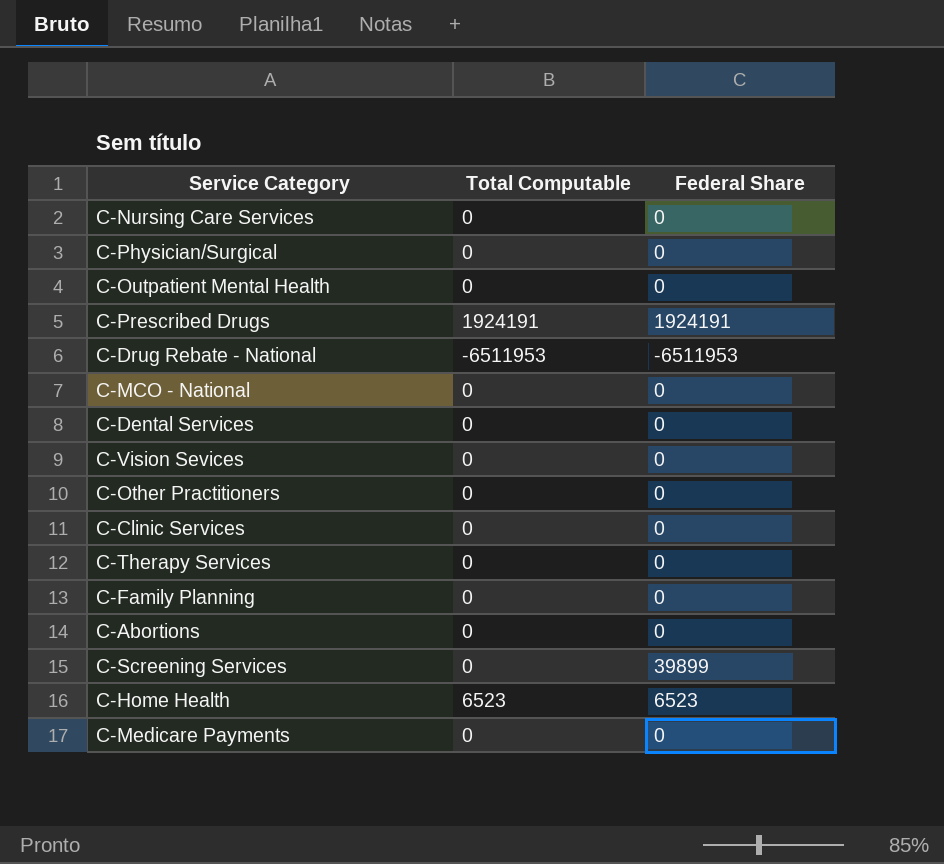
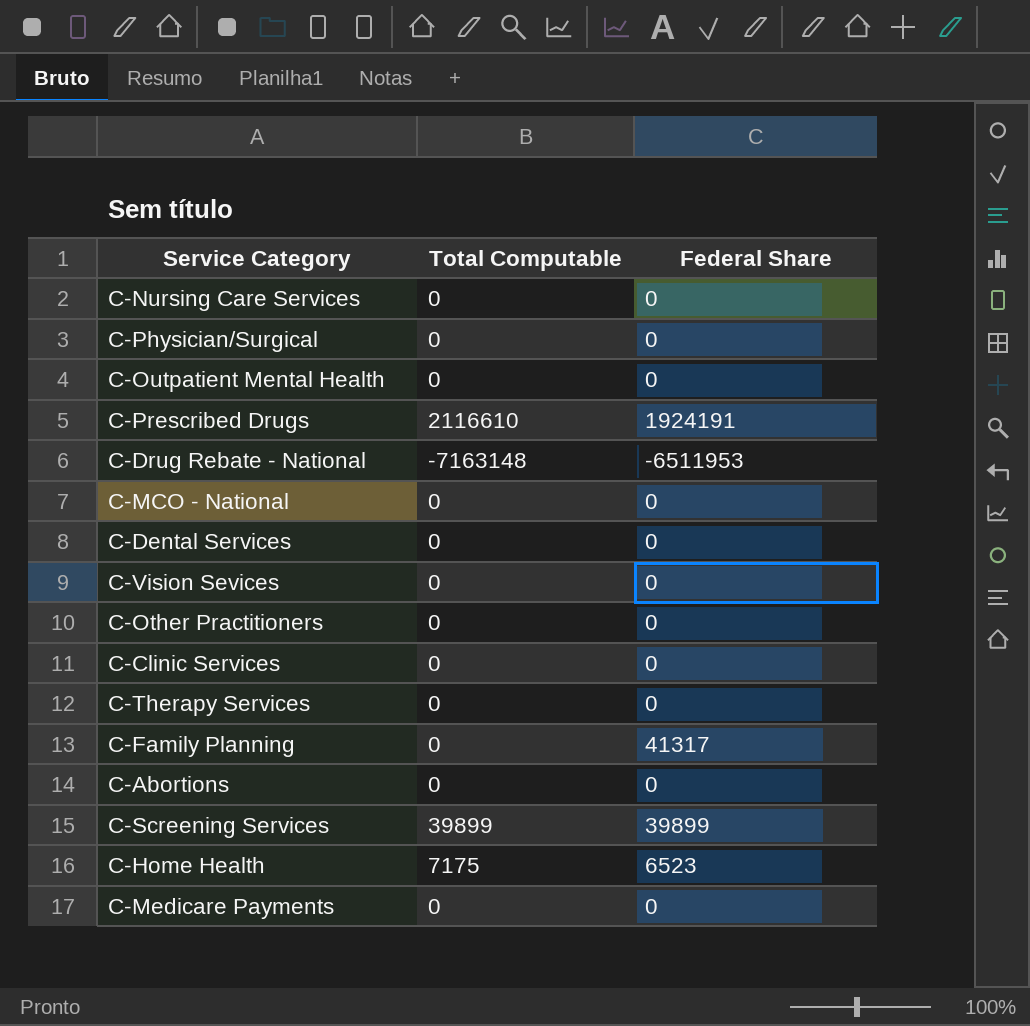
C-Prescribed Drugs | Total Computable: 1924191 -> 2116610
C-Drug Rebate - National | Total Computable: -6511953 -> -7163148
C-Family Planning | Federal Share: 0 -> 41317
C-Screening Services | Total Computable: 0 -> 39899
C-Home Health | Total Computable: 6523 -> 7175

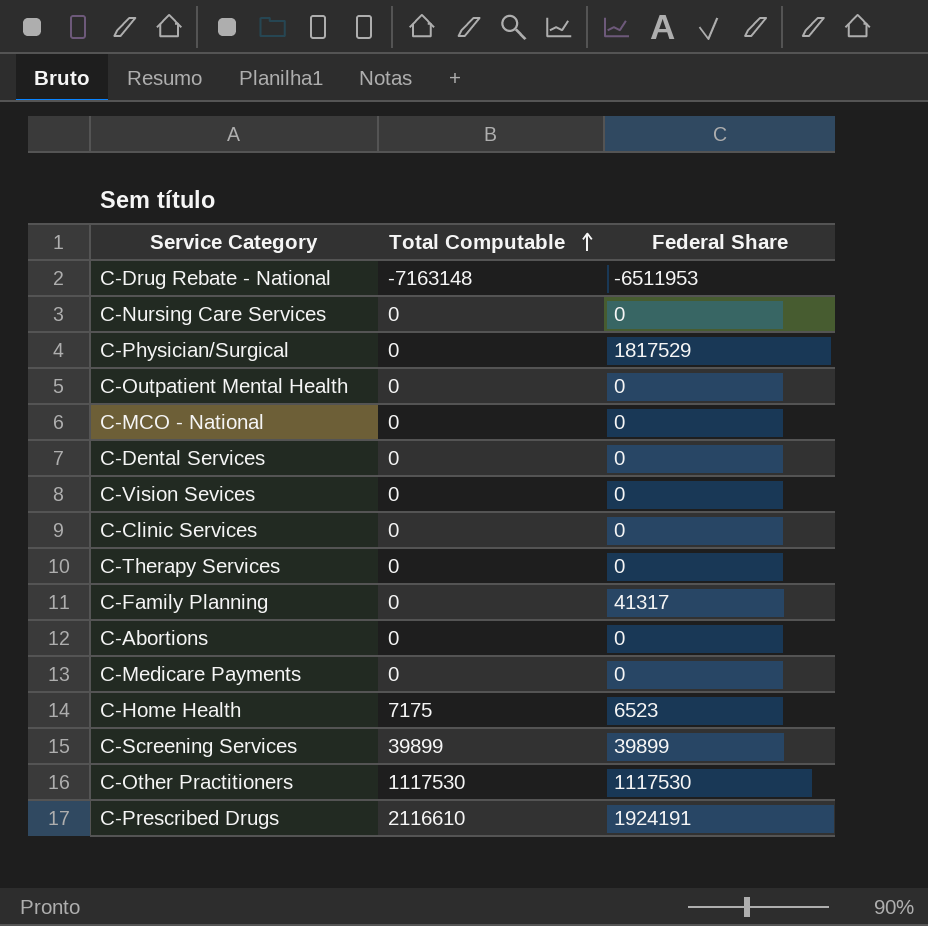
row order: none -> Total Computable ascending
C-Physician/Surgical | Federal Share: 0 -> 1817529
C-Other Practitioners | Total Computable: 0 -> 1117530
C-Other Practitioners | Federal Share: 0 -> 1117530

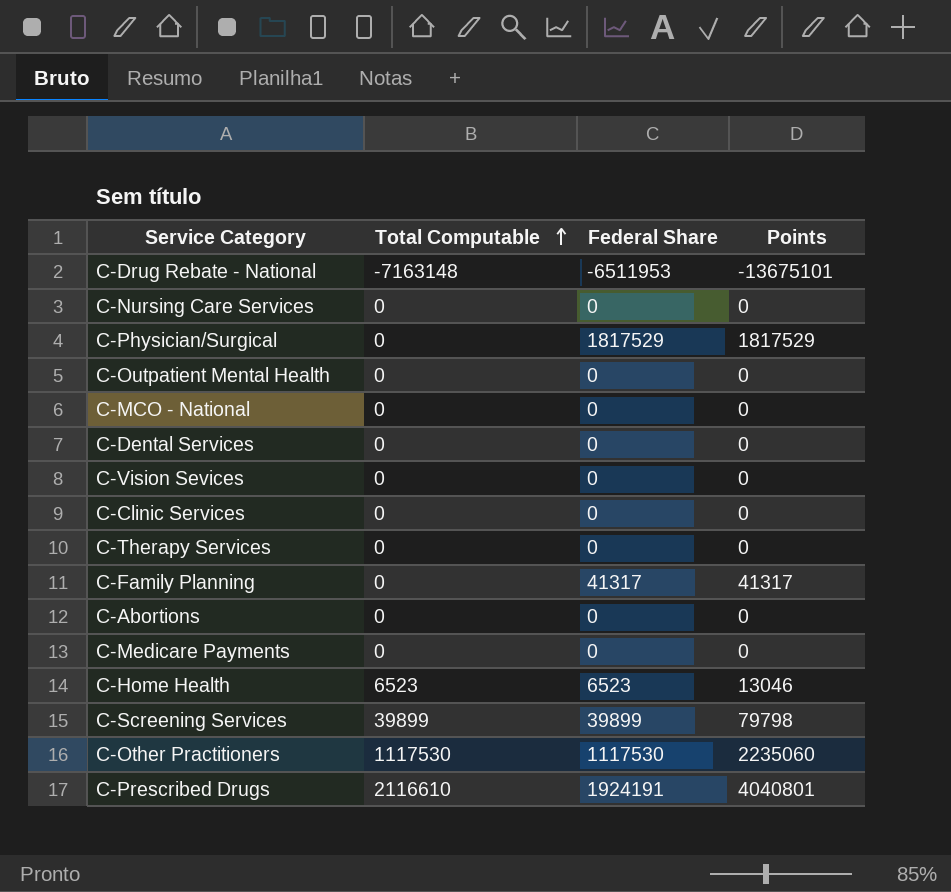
column Points | formula: none -> [Total Computable] + [Federal Share]
C-Home Health | Total Computable: 7175 -> 6523

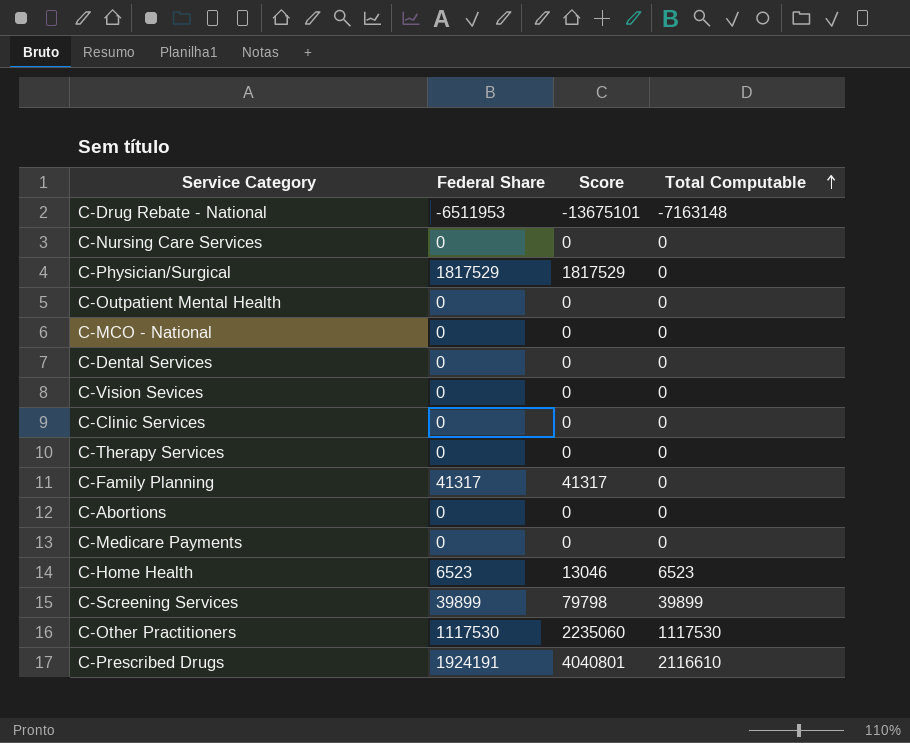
column name: Points -> Score
column Total Computable | position: 2 -> 4

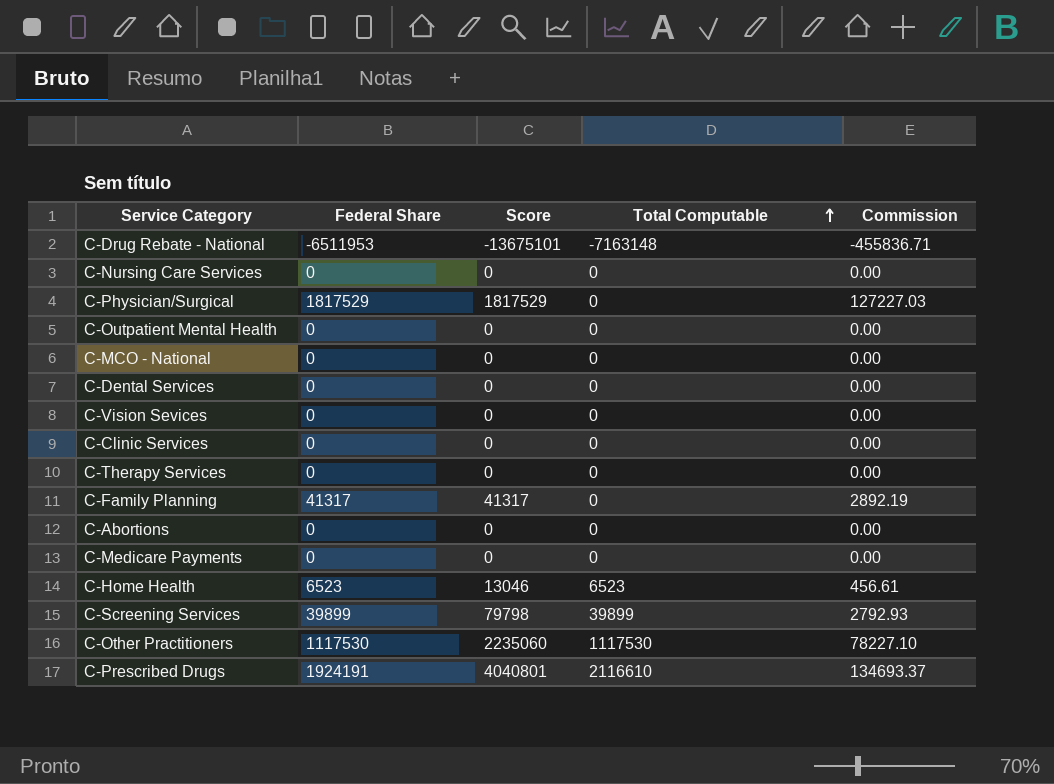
column Commission | formula: none -> [Federal Share] * 0.07

